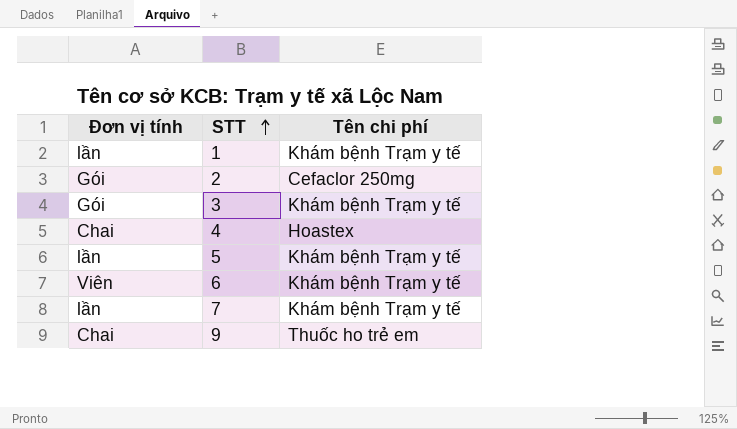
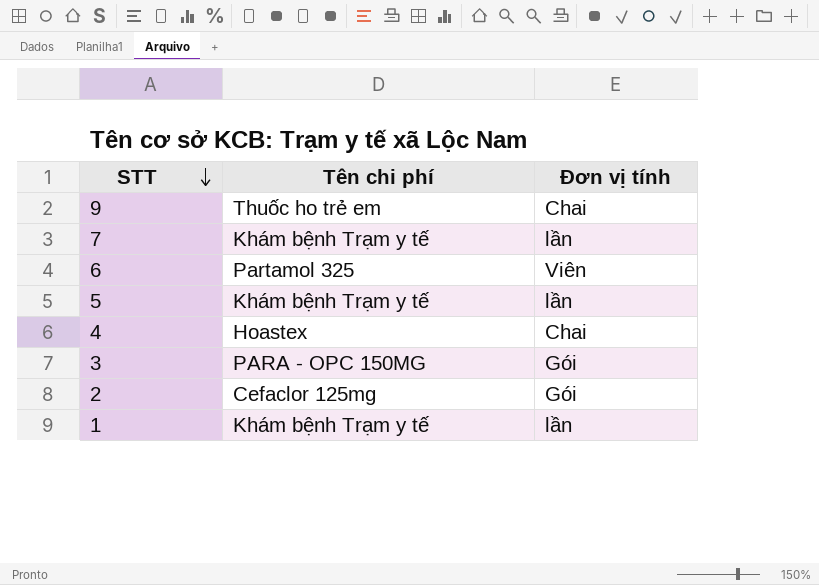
row order: STT ascending -> STT descending
column Đơn vị tính | position: 1 -> 3
6 | Tên chi phí: Khám bệnh Trạm y tế -> Partamol 325
3 | Tên chi phí: Khám bệnh Trạm y tế -> PARA - OPC 150MG
2 | Tên chi phí: Cefaclor 250mg -> Cefaclor 125mg

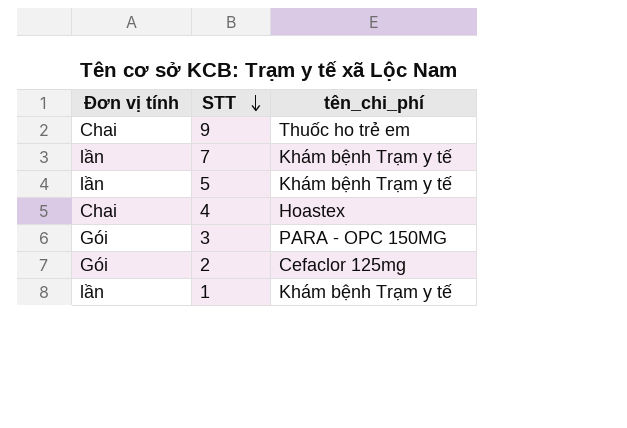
column Đơn vị tính | position: 3 -> 1
column name: Tên chi phí -> tên_chi_phí
row 6: Partamol 325 | Viên -> none

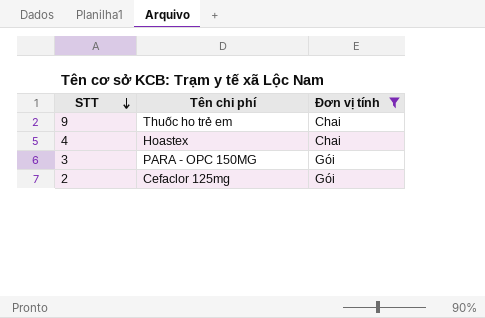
filter: none -> Đơn vị tính != lần
column name: tên_chi_phí -> Tên chi phí
column Đơn vị tính | position: 1 -> 3

